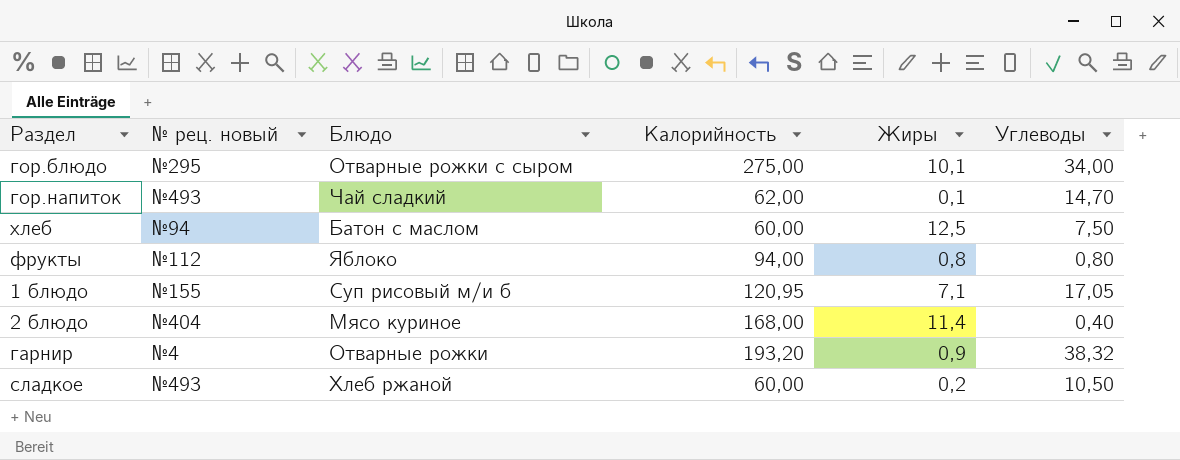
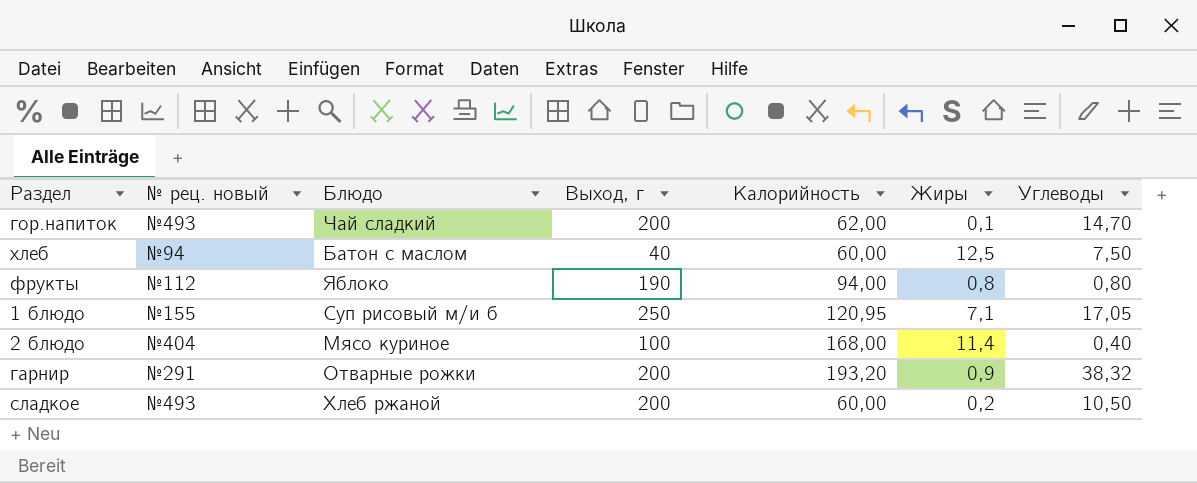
column Выход, г | position: none -> 4
row гор.блюдо: №295 | Отварные рожки с сыром | 275,00 | 10,1 | 34,00 -> none
гарнир | № рец. новый: №4 -> №291

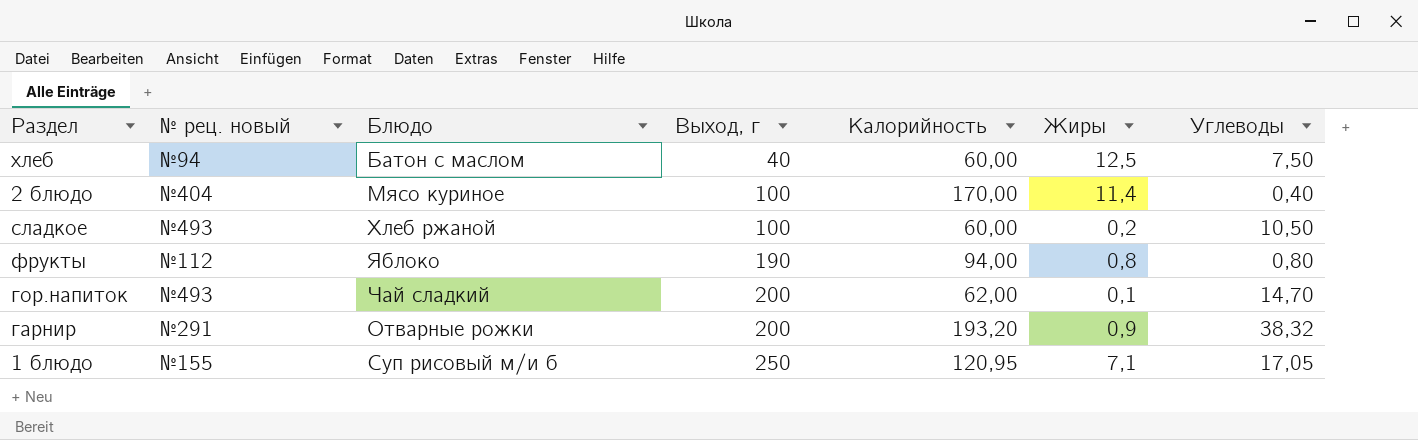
row order: none -> Выход, г ascending
2 блюдо | Калорийность: 168,00 -> 170,00
сладкое | Выход, г: 200 -> 100

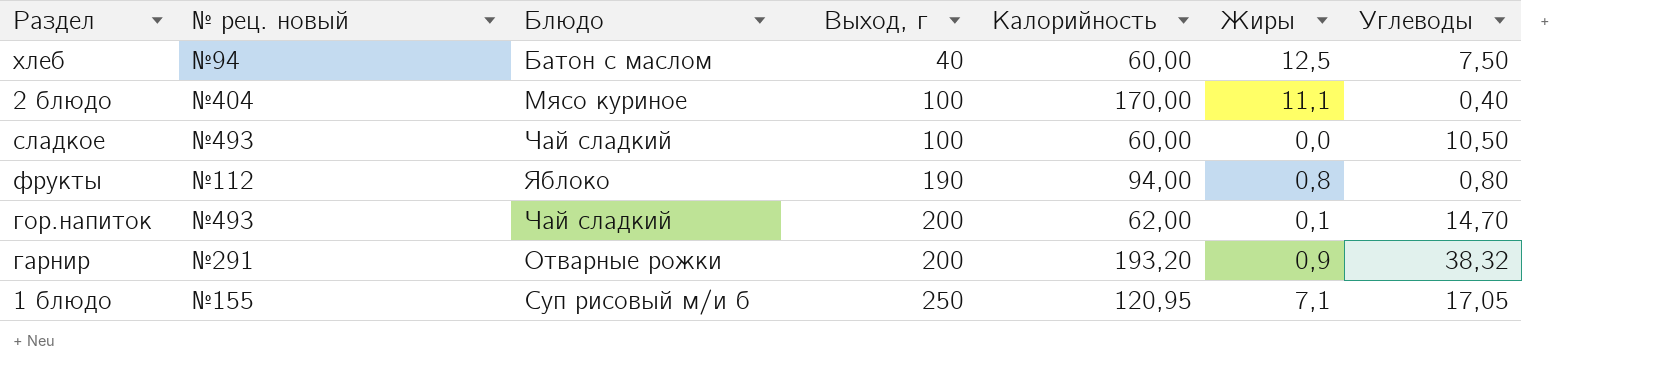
2 блюдо | Жиры: 11,4 -> 11,1
сладкое | Блюдо: Хлеб ржаной -> Чай сладкий
сладкое | Жиры: 0,2 -> 0,0

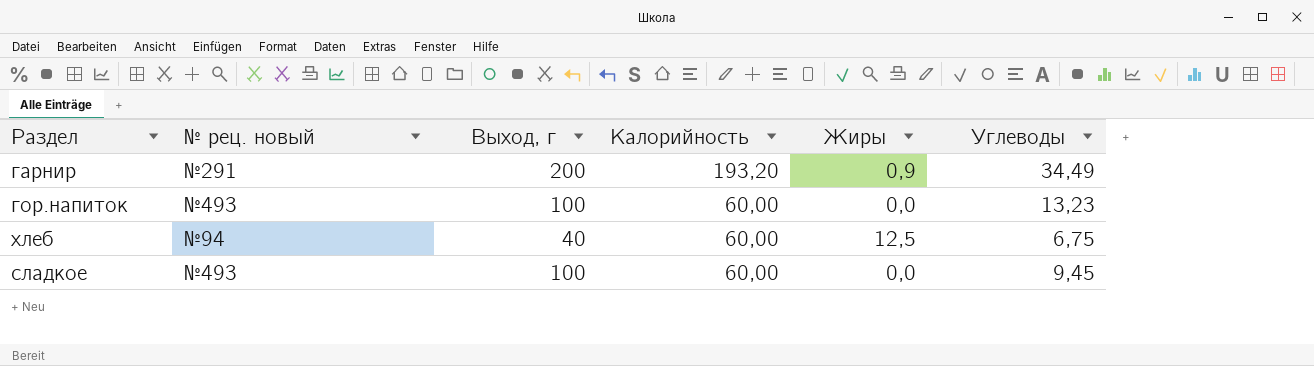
row order: Выход, г ascending -> Калорийность descending
column Блюдо | position: 3 -> none
row 2 блюдо: №404 | Мясо куриное | 100 | 170,00 | 11,1 | 0,40 -> none
row фрукты: №112 | Яблоко | 190 | 94,00 | 0,8 | 0,80 -> none
row 1 блюдо: №155 | Суп рисовый м/и б | 250 | 120,95 | 7,1 | 17,05 -> none
гарнир | Углеводы: 38,32 -> 34,49
гор.напиток | Выход, г: 200 -> 100
гор.напиток | Калорийность: 62,00 -> 60,00
гор.напиток | Жиры: 0,1 -> 0,0
гор.напиток | Углеводы: 14,70 -> 13,23
хлеб | Углеводы: 7,50 -> 6,75
сладкое | Углеводы: 10,50 -> 9,45

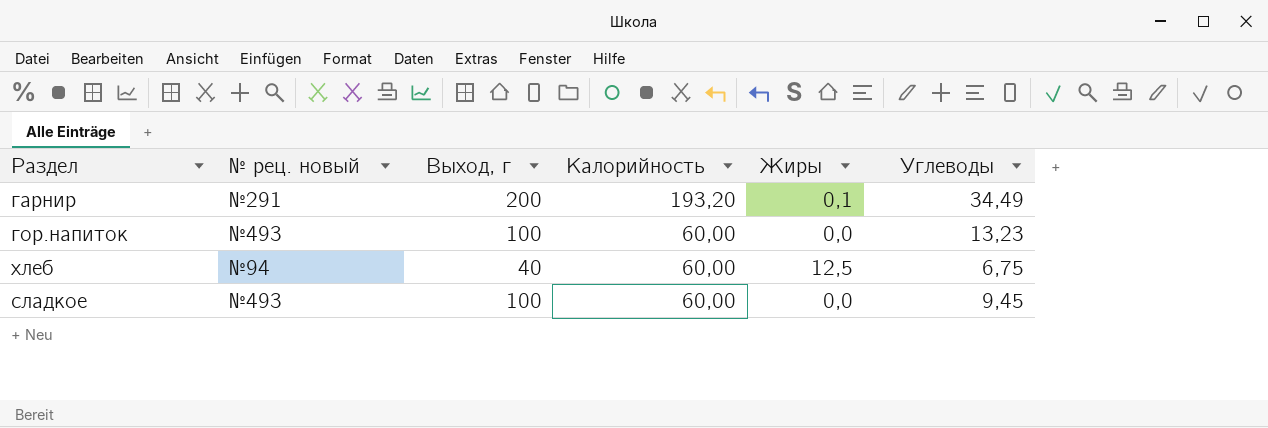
гарнир | Жиры: 0,9 -> 0,1

